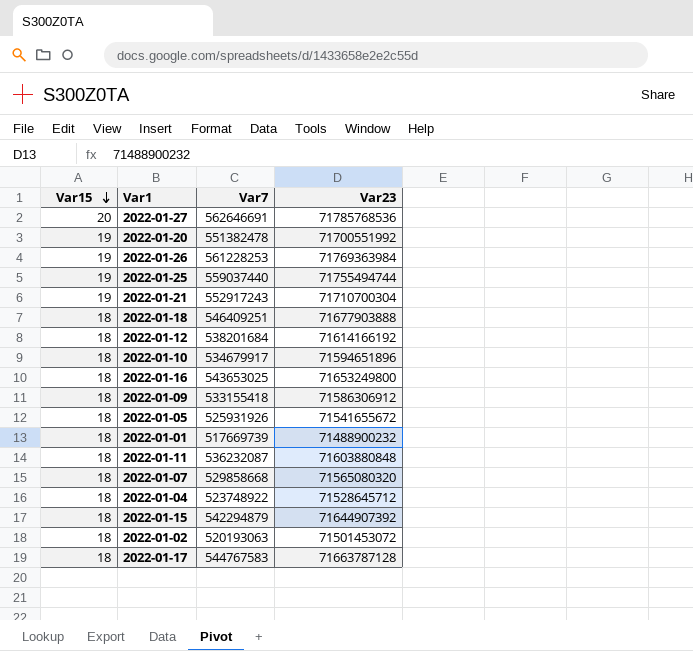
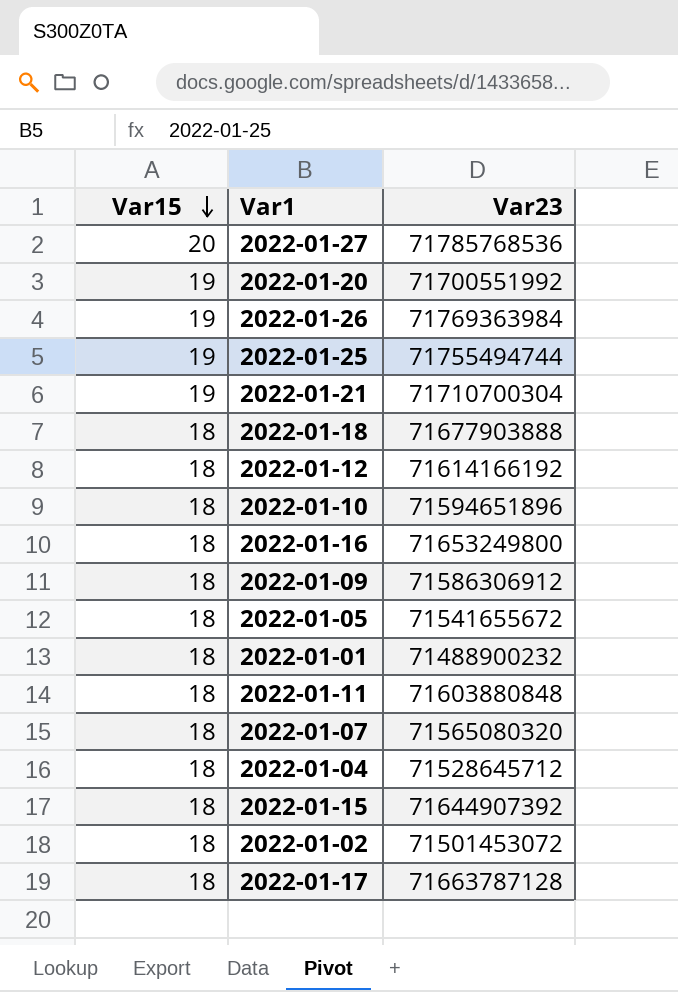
column Var7 | position: 3 -> none

